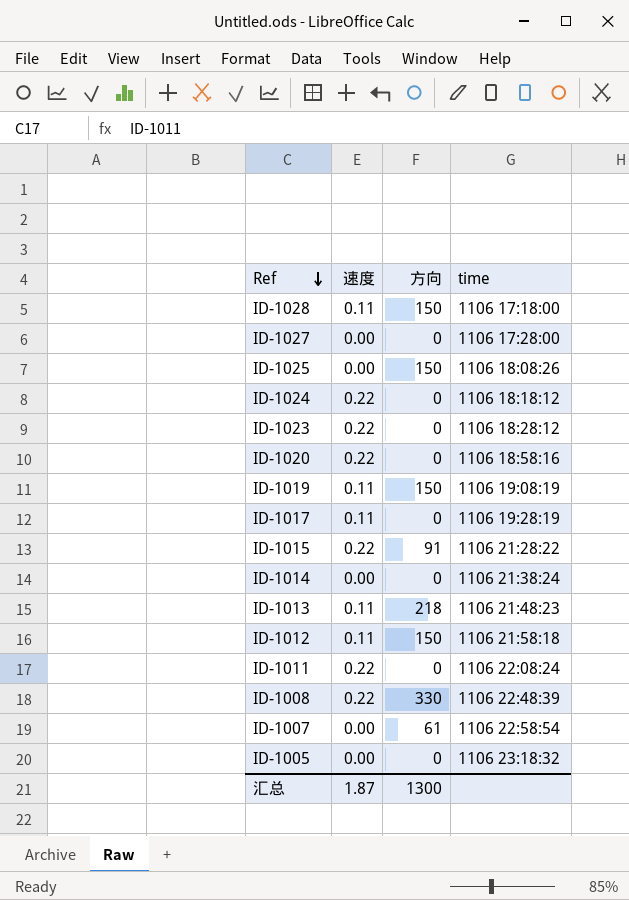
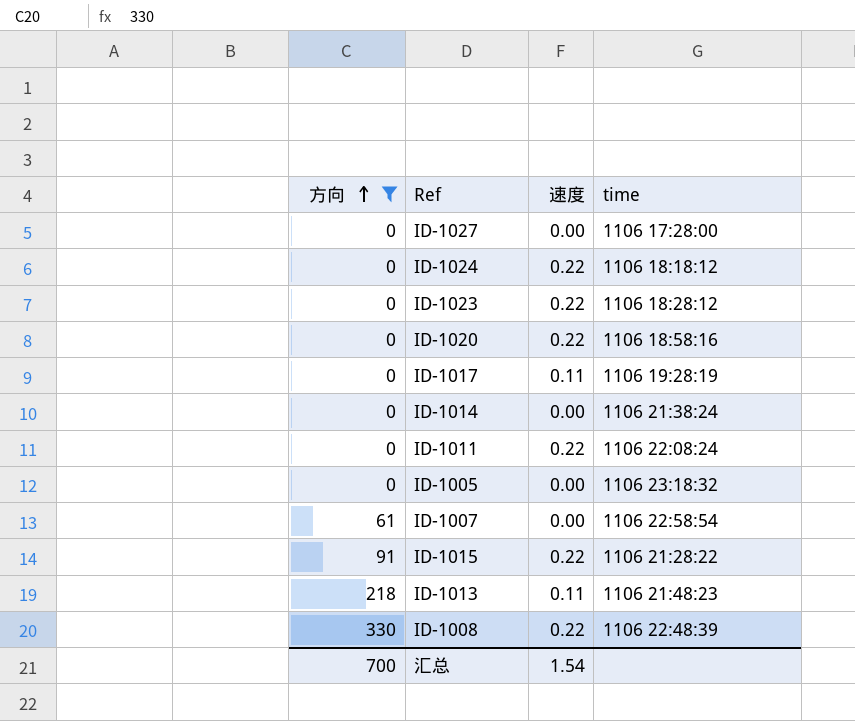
filter: none -> 方向 != 150
row order: Ref descending -> 方向 ascending
column 方向 | position: 3 -> 1
汇总 | 方向: 1300 -> 700
汇总 | 速度: 1.87 -> 1.54

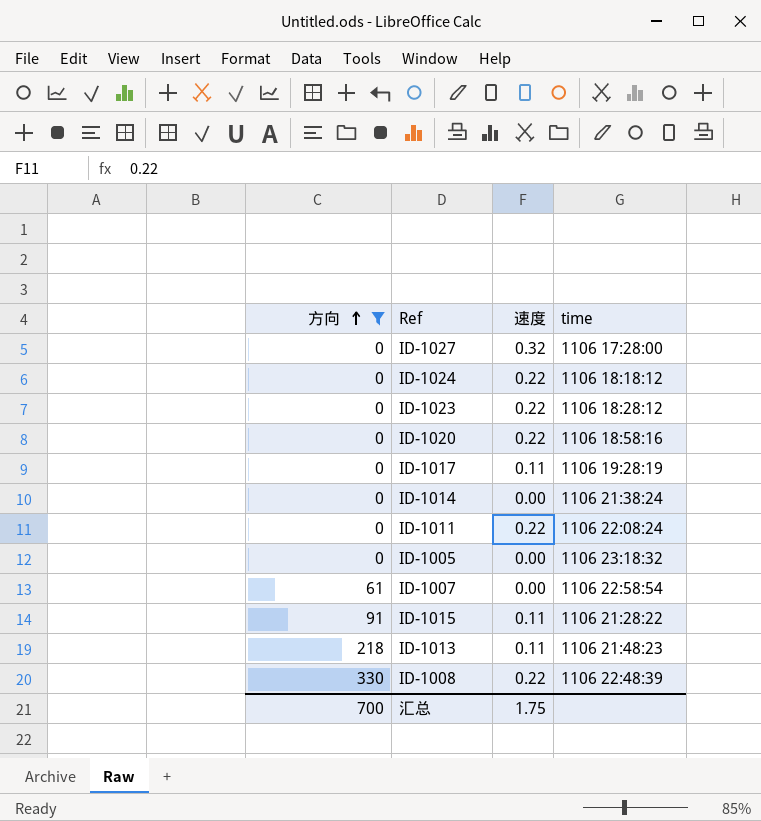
ID-1027 | 速度: 0.00 -> 0.32
ID-1015 | 速度: 0.22 -> 0.11
汇总 | 速度: 1.54 -> 1.75

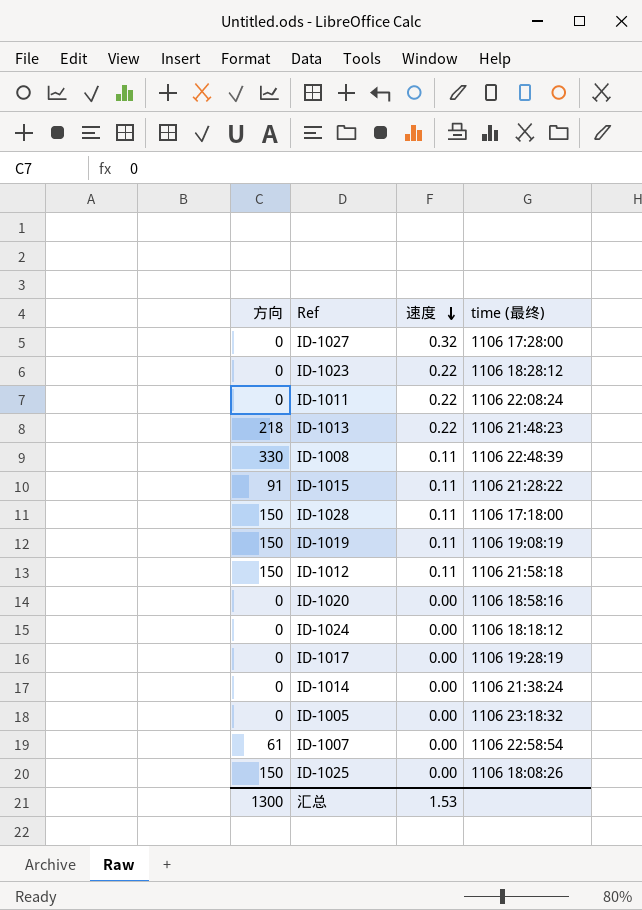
filter: 方向 != 150 -> none
row order: 方向 ascending -> 速度 descending
column name: time -> time (最终)
ID-1013 | 速度: 0.11 -> 0.22
ID-1008 | 速度: 0.22 -> 0.11
ID-1020 | 速度: 0.22 -> 0.00
ID-1024 | 速度: 0.22 -> 0.00
ID-1017 | 速度: 0.11 -> 0.00
汇总 | 方向: 700 -> 1300
汇总 | 速度: 1.75 -> 1.53

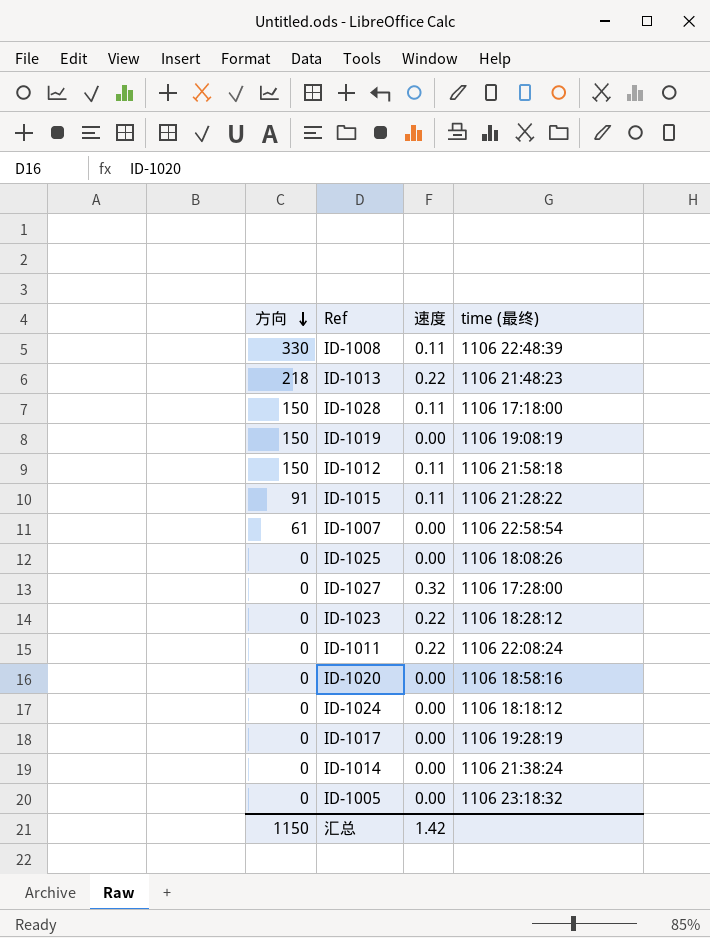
row order: 速度 descending -> 方向 descending
ID-1019 | 速度: 0.11 -> 0.00
ID-1025 | 方向: 150 -> 0
汇总 | 方向: 1300 -> 1150
汇总 | 速度: 1.53 -> 1.42

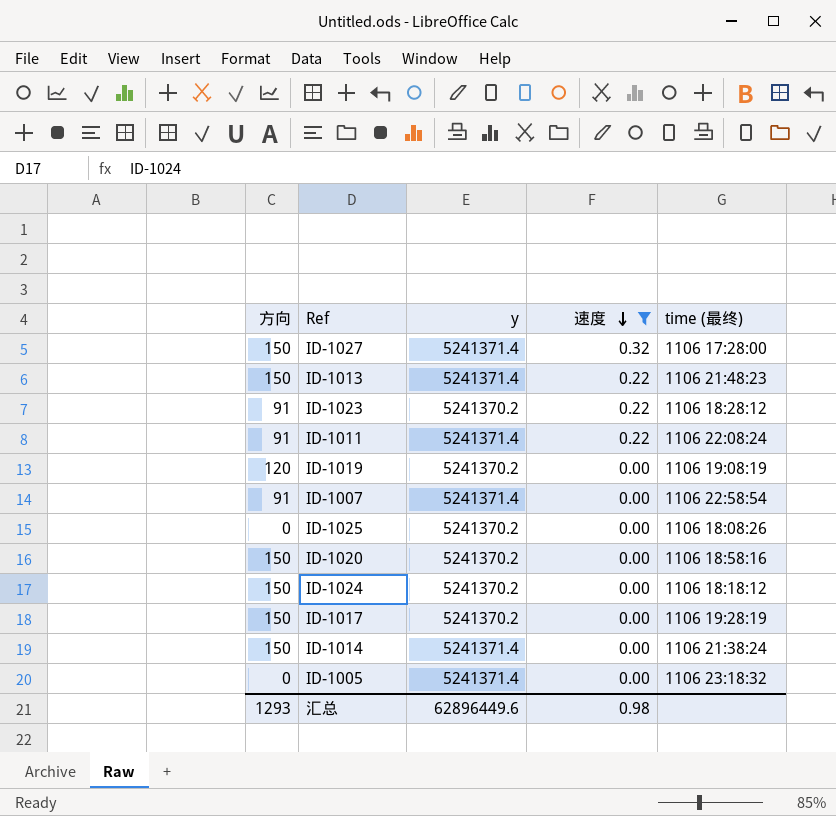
filter: none -> 速度 != 0.11
row order: 方向 descending -> 速度 descending
column y | position: none -> 3
ID-1027 | 方向: 0 -> 150
ID-1013 | 方向: 218 -> 150
ID-1023 | 方向: 0 -> 91
ID-1011 | 方向: 0 -> 91
ID-1019 | 方向: 150 -> 120
ID-1007 | 方向: 61 -> 91
ID-1020 | 方向: 0 -> 150
ID-1024 | 方向: 0 -> 150
ID-1017 | 方向: 0 -> 150
ID-1014 | 方向: 0 -> 150
汇总 | 方向: 1150 -> 1293
汇总 | 速度: 1.42 -> 0.98

